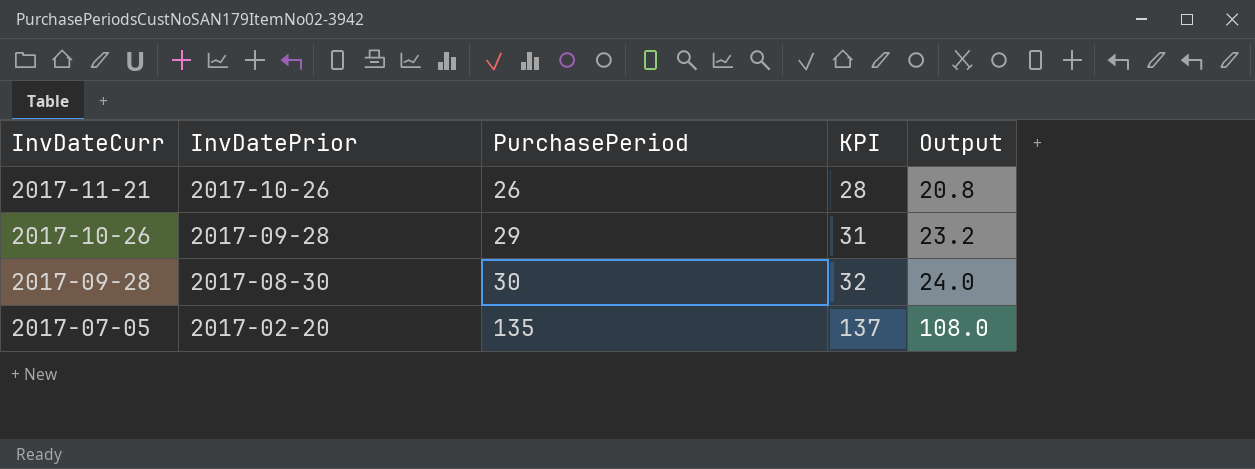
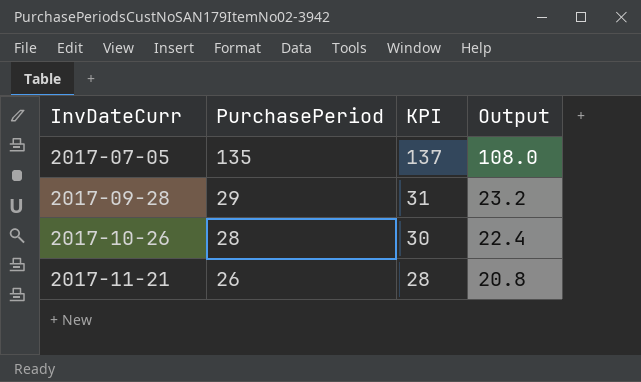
row order: InvDateCurr descending -> InvDateCurr ascending
column InvDatePrior | position: 2 -> none
2017-09-28 | PurchasePeriod: 30 -> 29
2017-09-28 | KPI: 32 -> 31
2017-09-28 | Output: 24.0 -> 23.2
2017-10-26 | PurchasePeriod: 29 -> 28
2017-10-26 | KPI: 31 -> 30
2017-10-26 | Output: 23.2 -> 22.4

